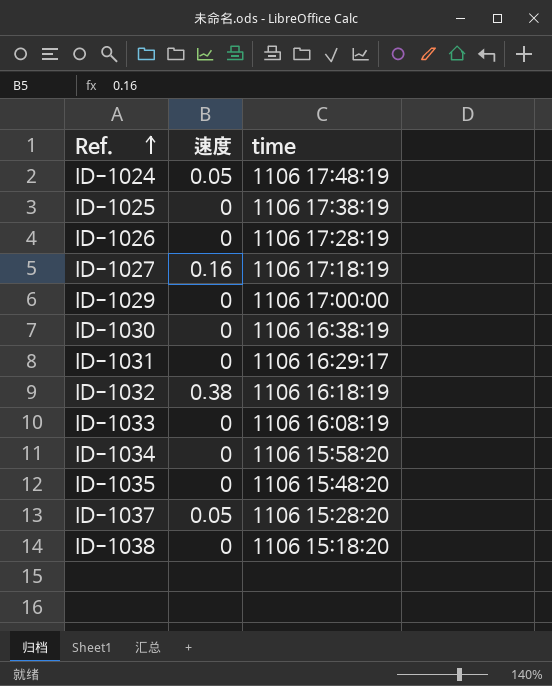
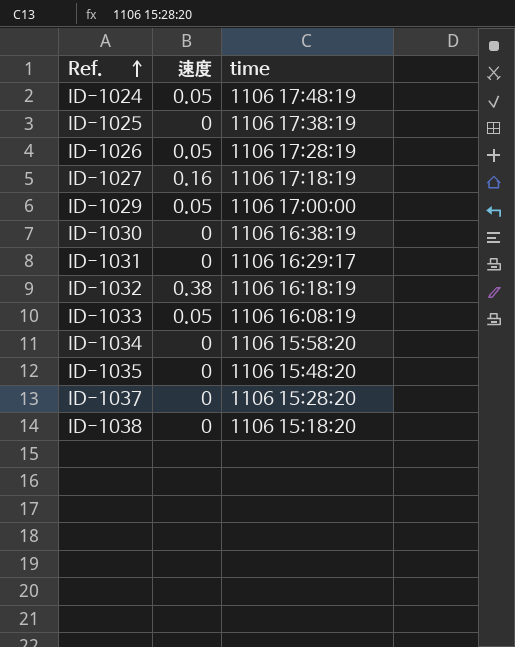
ID-1026 | 速度: 0 -> 0.05
ID-1029 | 速度: 0 -> 0.05
ID-1033 | 速度: 0 -> 0.05
ID-1037 | 速度: 0.05 -> 0

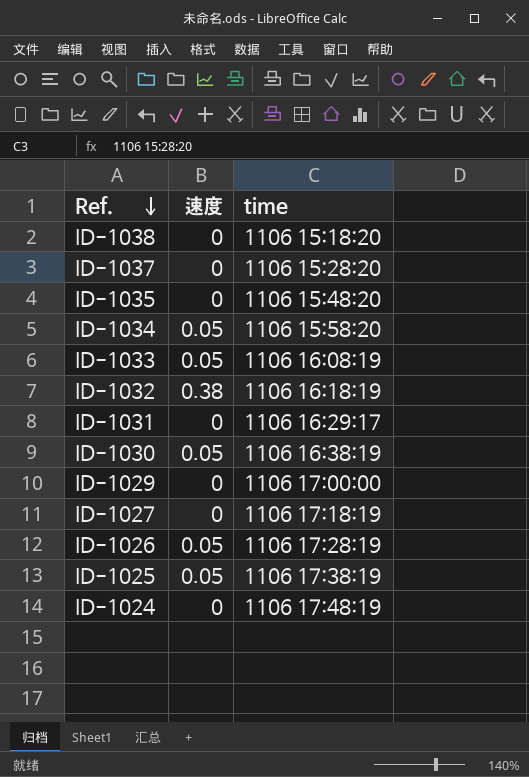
row order: Ref. ascending -> Ref. descending
ID-1034 | 速度: 0 -> 0.05
ID-1030 | 速度: 0 -> 0.05
ID-1029 | 速度: 0.05 -> 0
ID-1027 | 速度: 0.16 -> 0
ID-1025 | 速度: 0 -> 0.05
ID-1024 | 速度: 0.05 -> 0

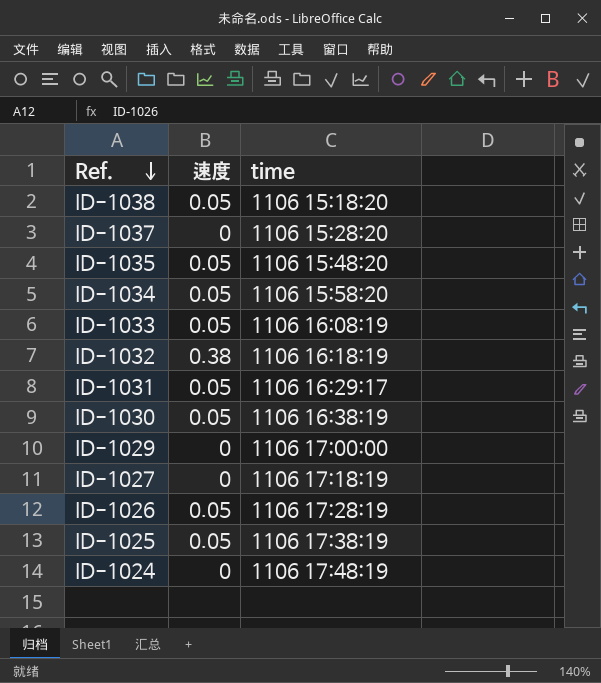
ID-1038 | 速度: 0 -> 0.05
ID-1035 | 速度: 0 -> 0.05
ID-1031 | 速度: 0 -> 0.05

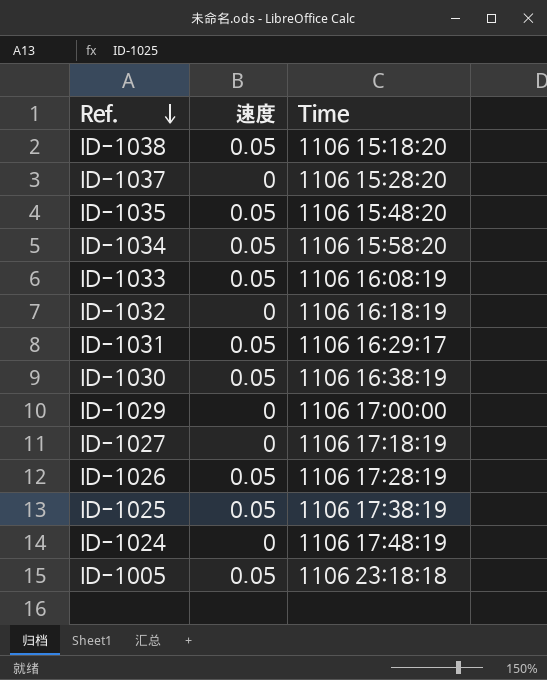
column name: time -> Time
ID-1032 | 速度: 0.38 -> 0
row ID-1005: none -> 0.05 | 1106 23:18:18

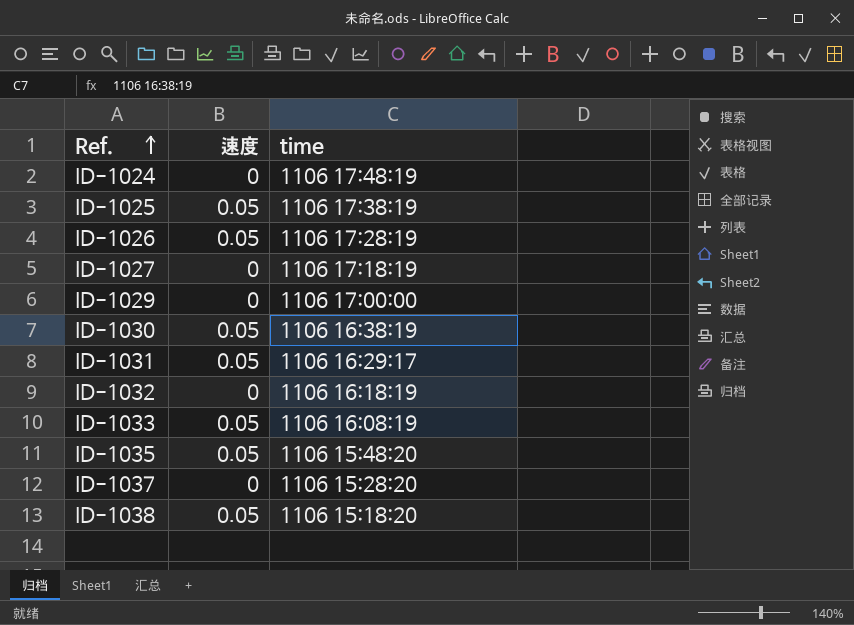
row order: Ref. descending -> Ref. ascending
column name: Time -> time
row ID-1034: 0.05 | 1106 15:58:20 -> none
row ID-1005: 0.05 | 1106 23:18:18 -> none

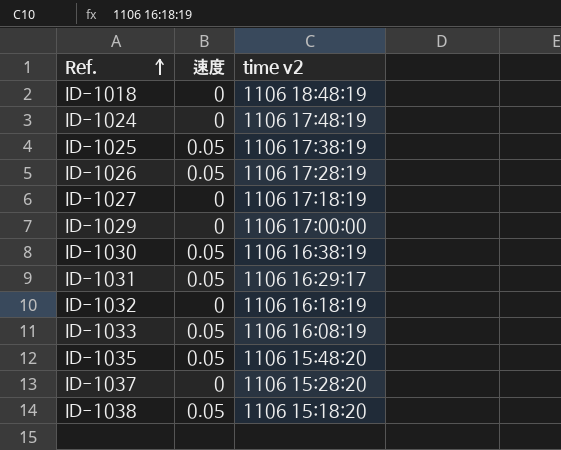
column name: time -> time v2
row ID-1018: none -> 0 | 1106 18:48:19

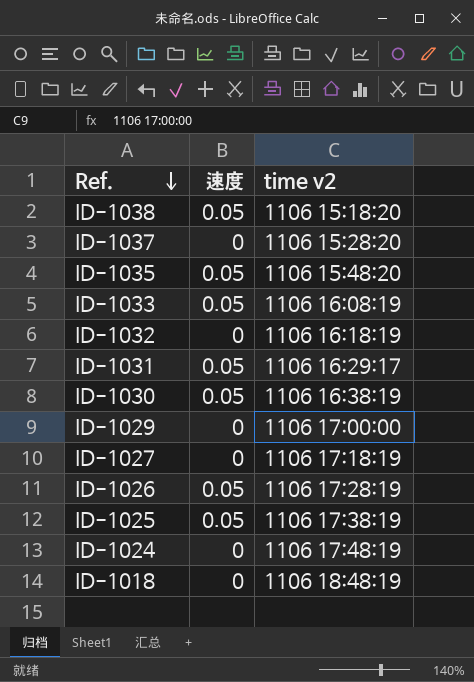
row order: Ref. ascending -> Ref. descending

